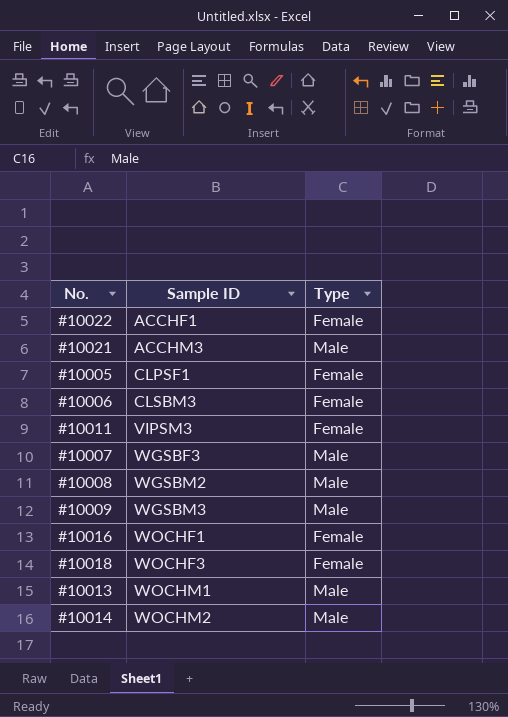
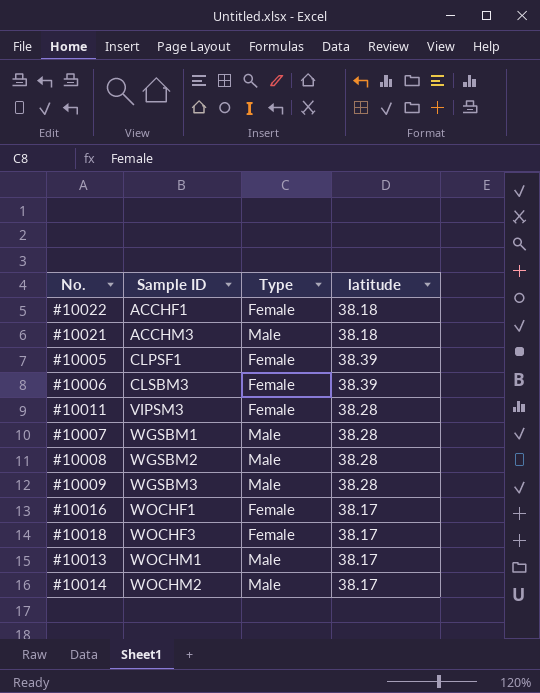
column latitude | position: none -> 4
#10007 | Sample ID: WGSBF3 -> WGSBM1

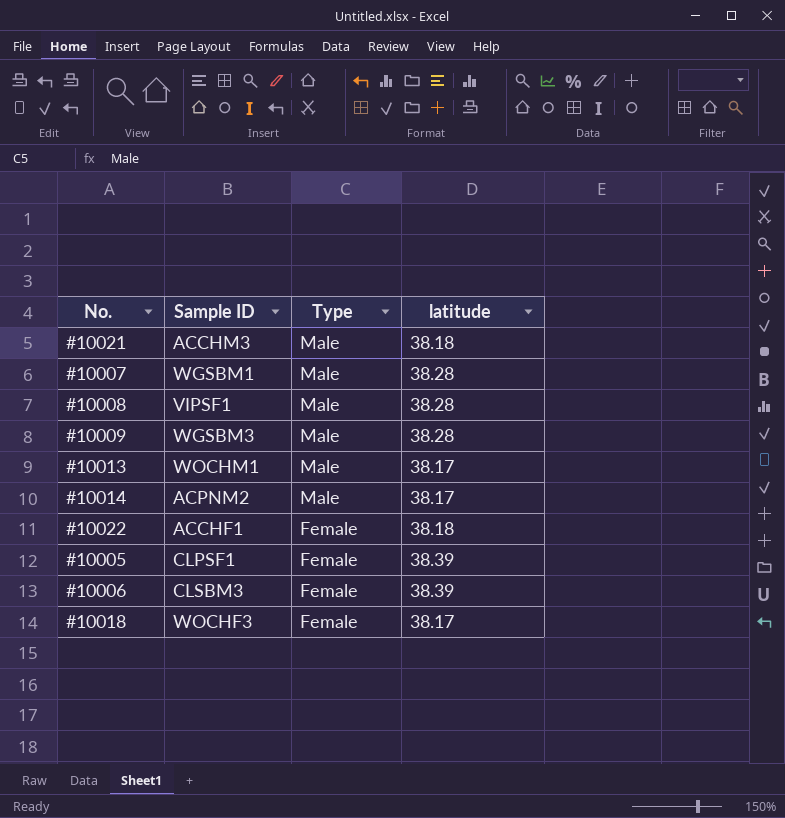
row order: Sample ID ascending -> Type descending
row #10011: VIPSM3 | Female | 38.28 -> none
row #10016: WOCHF1 | Female | 38.17 -> none
#10008 | Sample ID: WGSBM2 -> VIPSF1
#10014 | Sample ID: WOCHM2 -> ACPNM2

